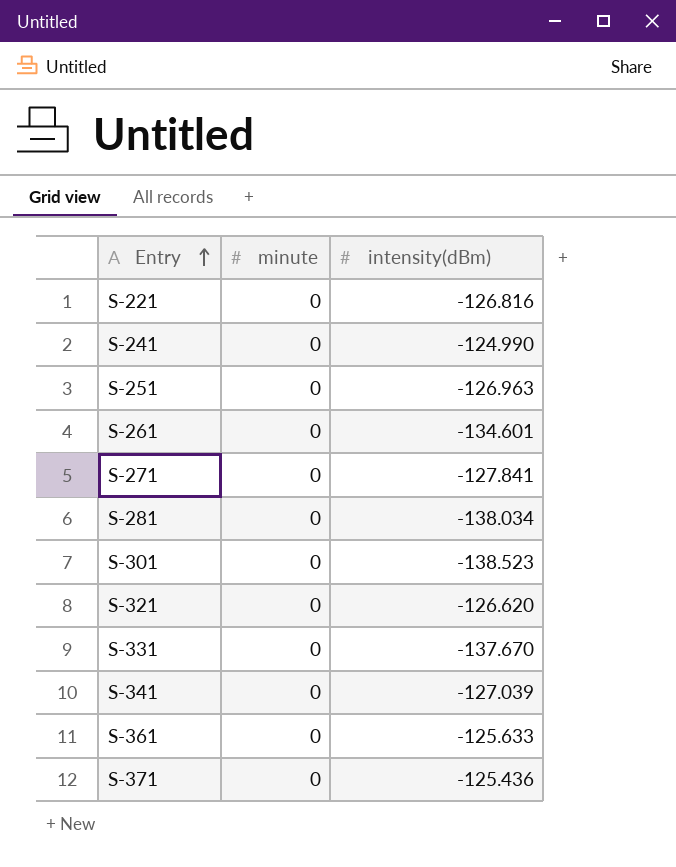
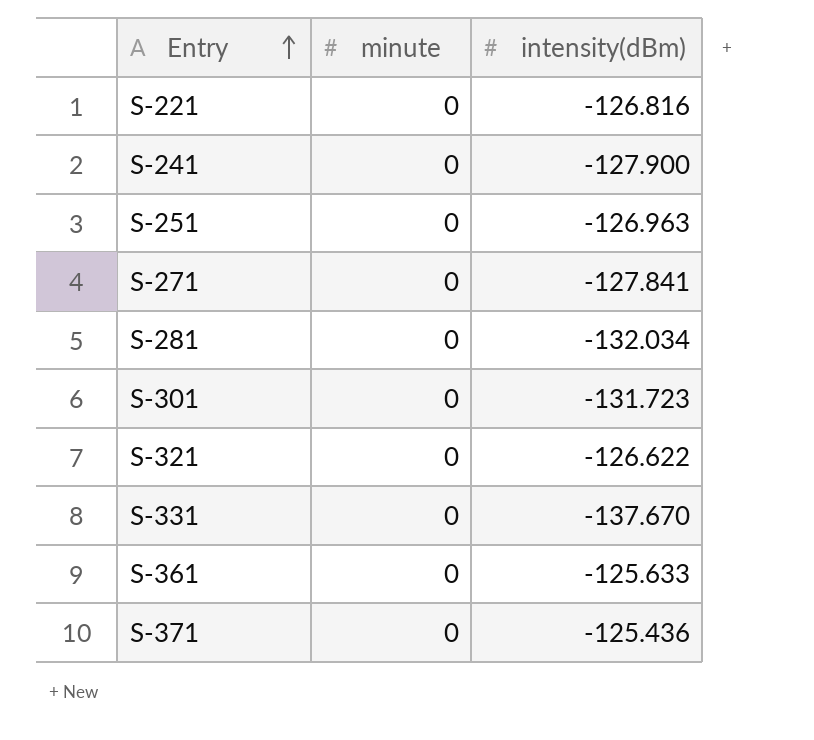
row S-261: 0 | -134.601 -> none
row S-341: 0 | -127.039 -> none
S-241 | intensity(dBm): -124.990 -> -127.900
S-281 | intensity(dBm): -138.034 -> -132.034
S-301 | intensity(dBm): -138.523 -> -131.723
S-321 | intensity(dBm): -126.620 -> -126.622

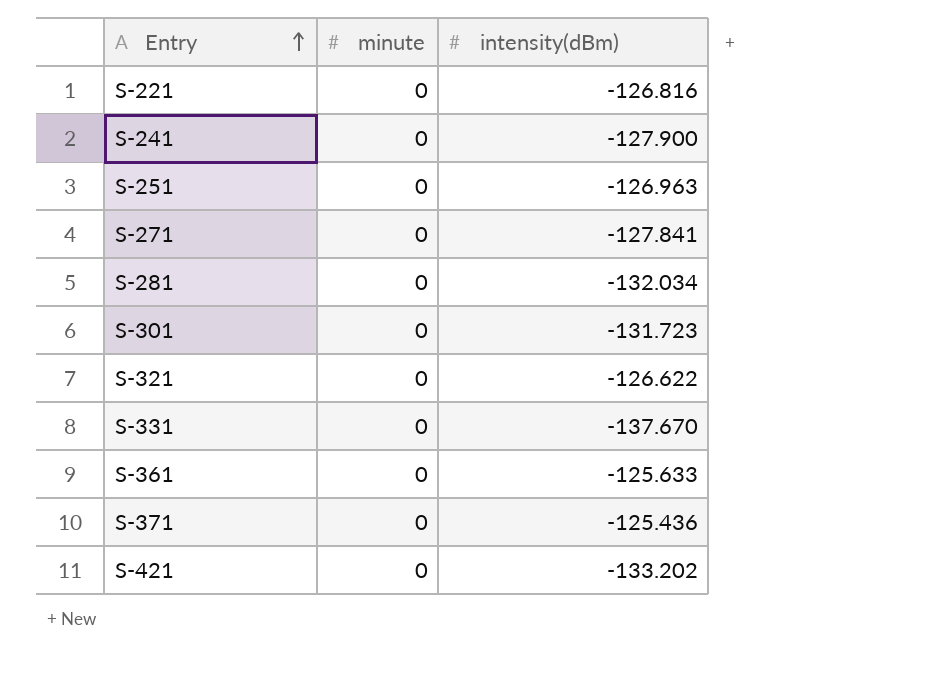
row S-421: none -> 0 | -133.202

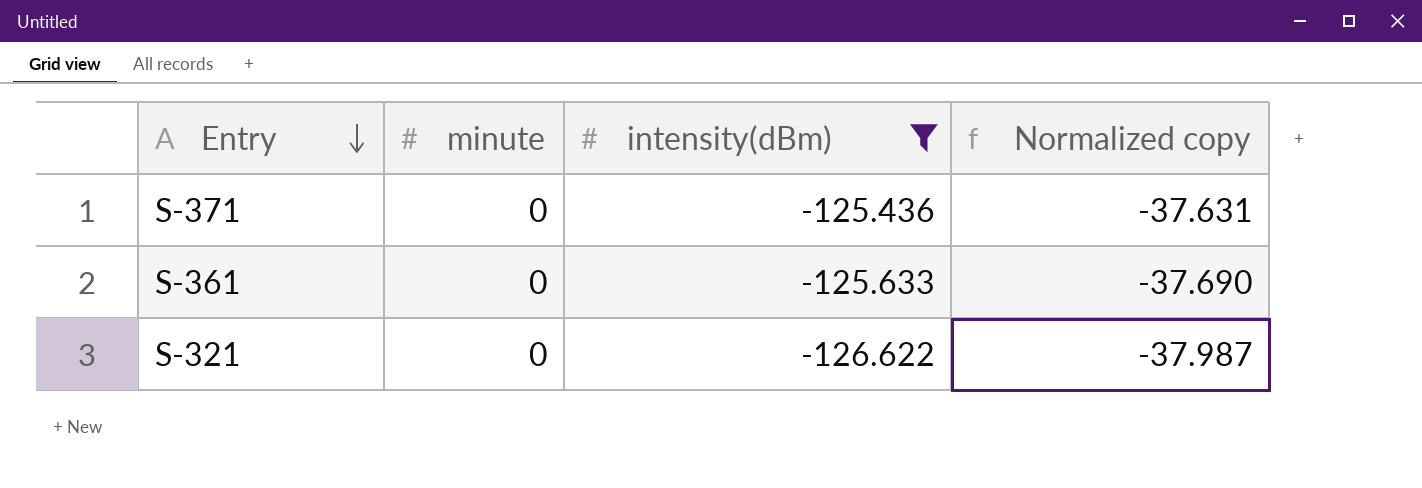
filter: none -> intensity(dBm) >= -126.622
row order: Entry ascending -> Entry descending
column Normalized copy | formula: none -> [intensity(dBm)] * 0.3

